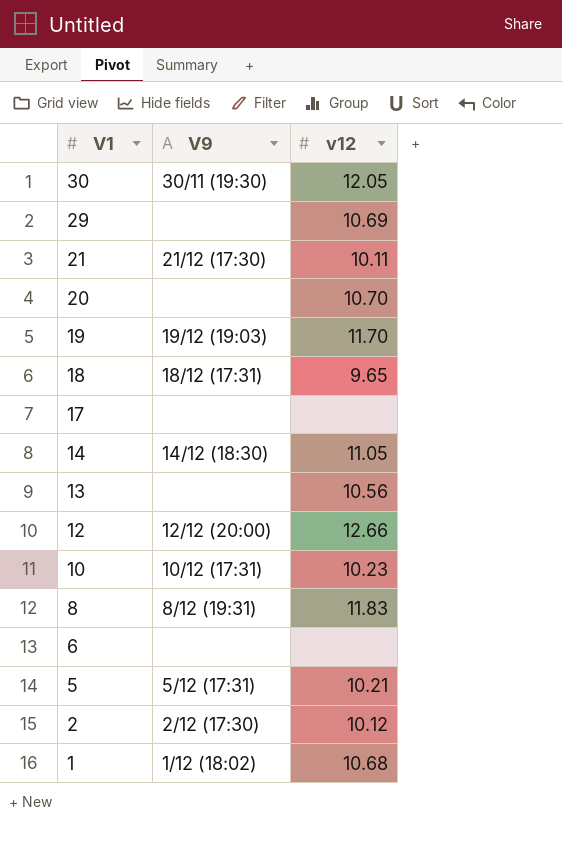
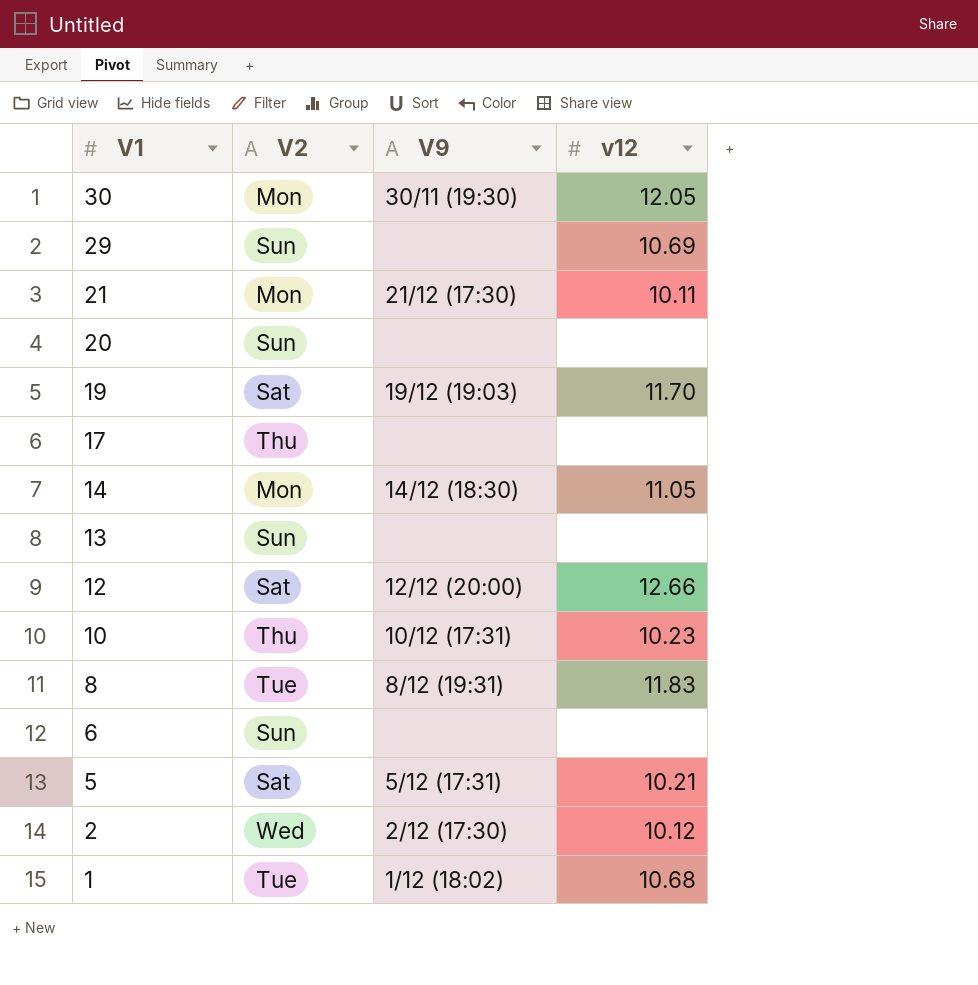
column V2 | position: none -> 2
row 18: 18/12 (17:31) | 9.65 -> none
20 | v12: 10.70 -> none
13 | v12: 10.56 -> none

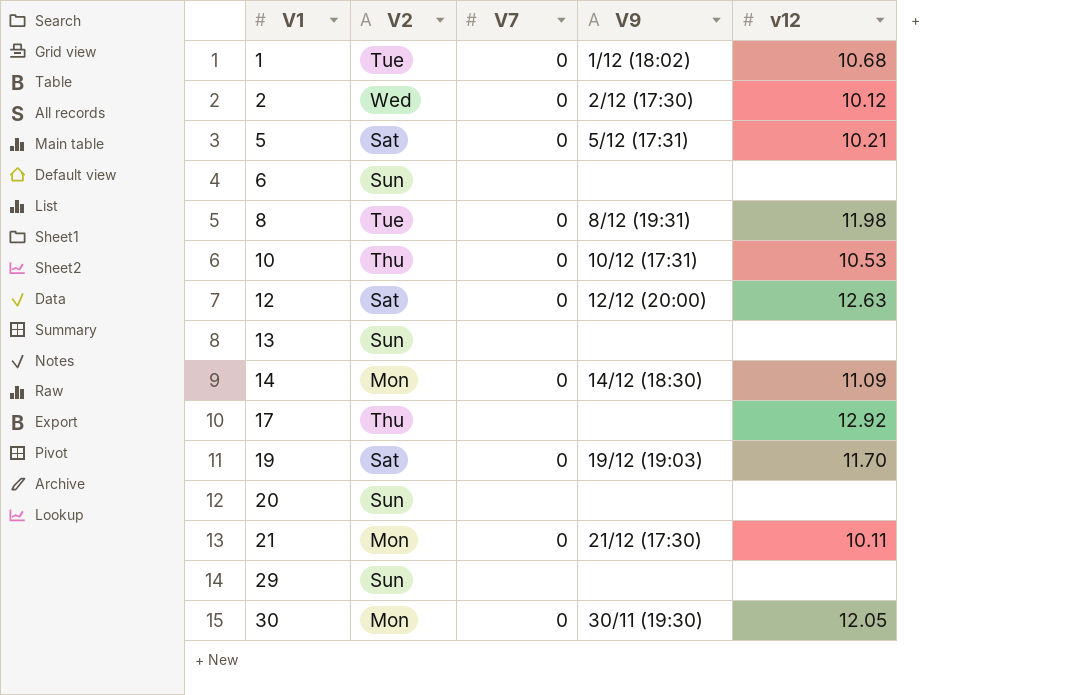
row order: V1 descending -> V1 ascending
column V7 | position: none -> 3
8 | v12: 11.83 -> 11.98
10 | v12: 10.23 -> 10.53
12 | v12: 12.66 -> 12.63
14 | v12: 11.05 -> 11.09
17 | v12: none -> 12.92
29 | v12: 10.69 -> none

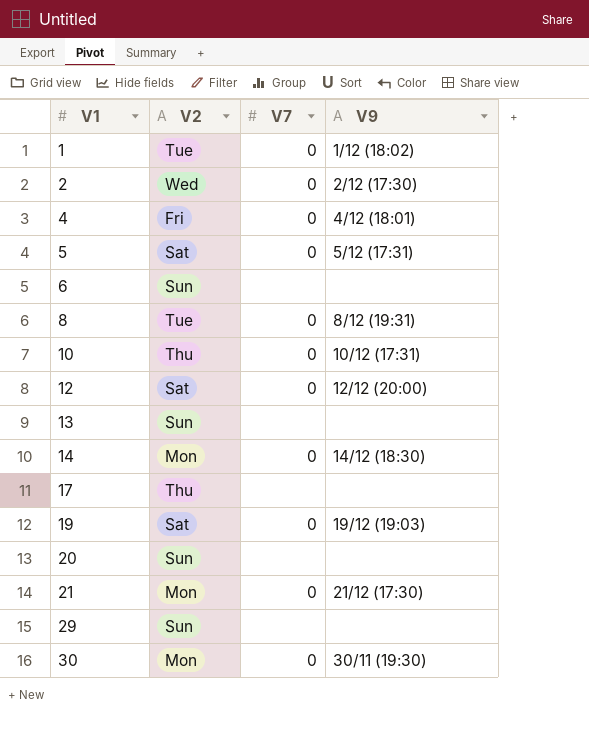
column v12 | position: 5 -> none
row 4: none -> Fri | 0 | 4/12 (18:01)

